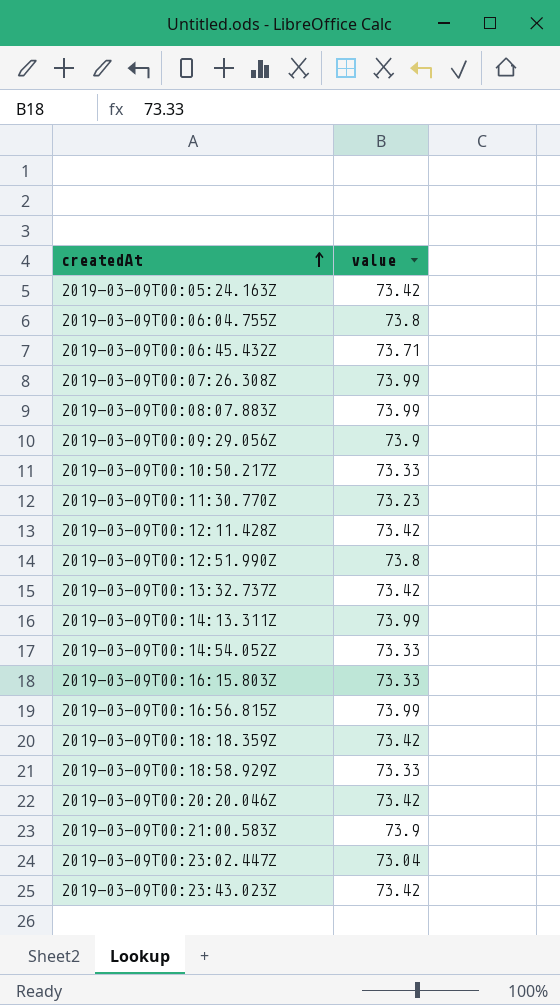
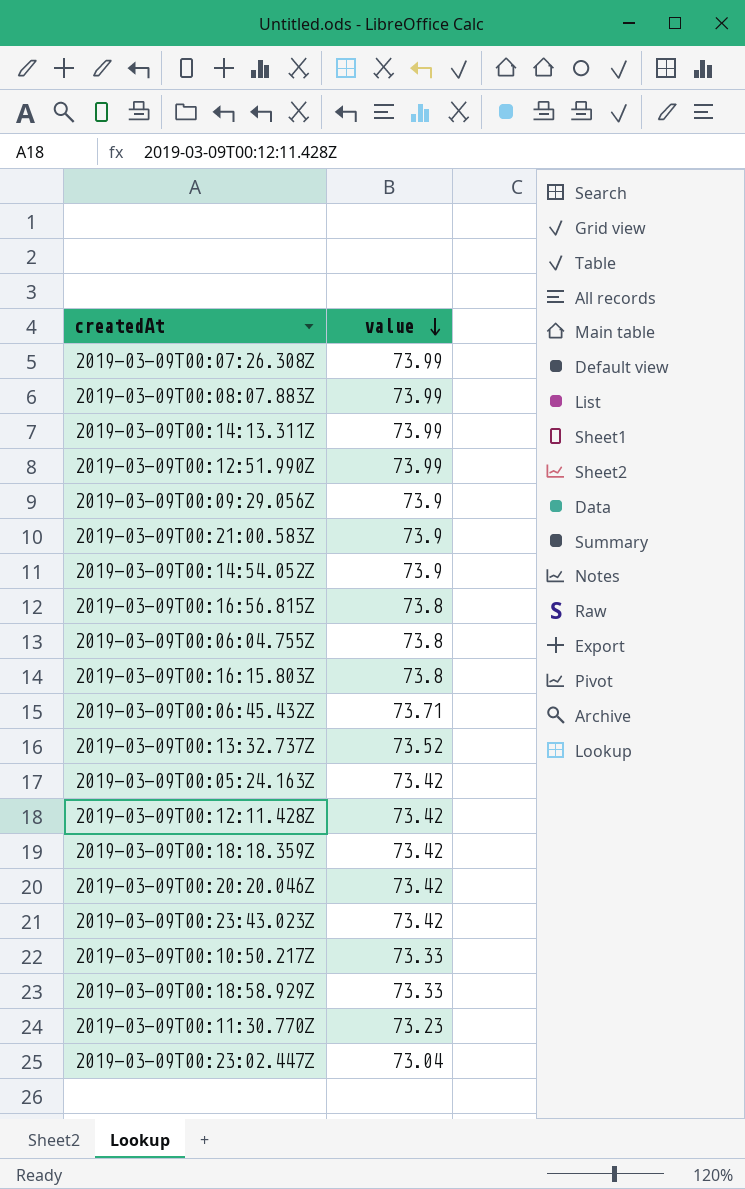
row order: createdAt ascending -> value descending
2019-03-09T00:12:51.990Z | value: 73.8 -> 73.99
2019-03-09T00:14:54.052Z | value: 73.33 -> 73.9
2019-03-09T00:16:56.815Z | value: 73.99 -> 73.8
2019-03-09T00:16:15.803Z | value: 73.33 -> 73.8
2019-03-09T00:13:32.737Z | value: 73.42 -> 73.52

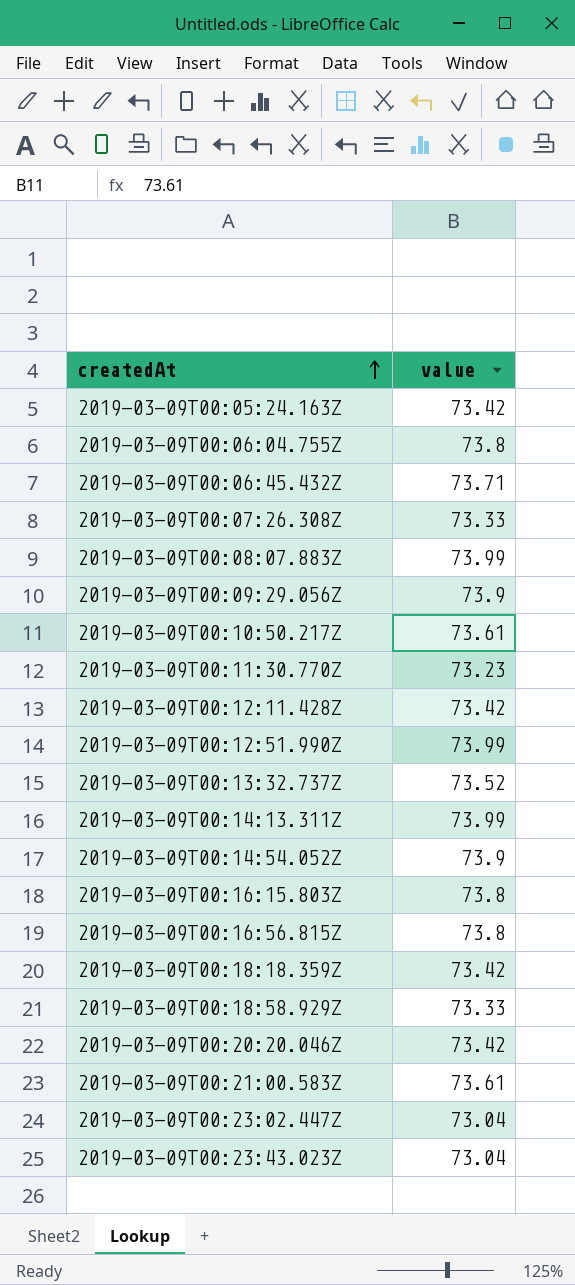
row order: value descending -> createdAt ascending
2019-03-09T00:07:26.308Z | value: 73.99 -> 73.33
2019-03-09T00:10:50.217Z | value: 73.33 -> 73.61
2019-03-09T00:21:00.583Z | value: 73.9 -> 73.61
2019-03-09T00:23:43.023Z | value: 73.42 -> 73.04

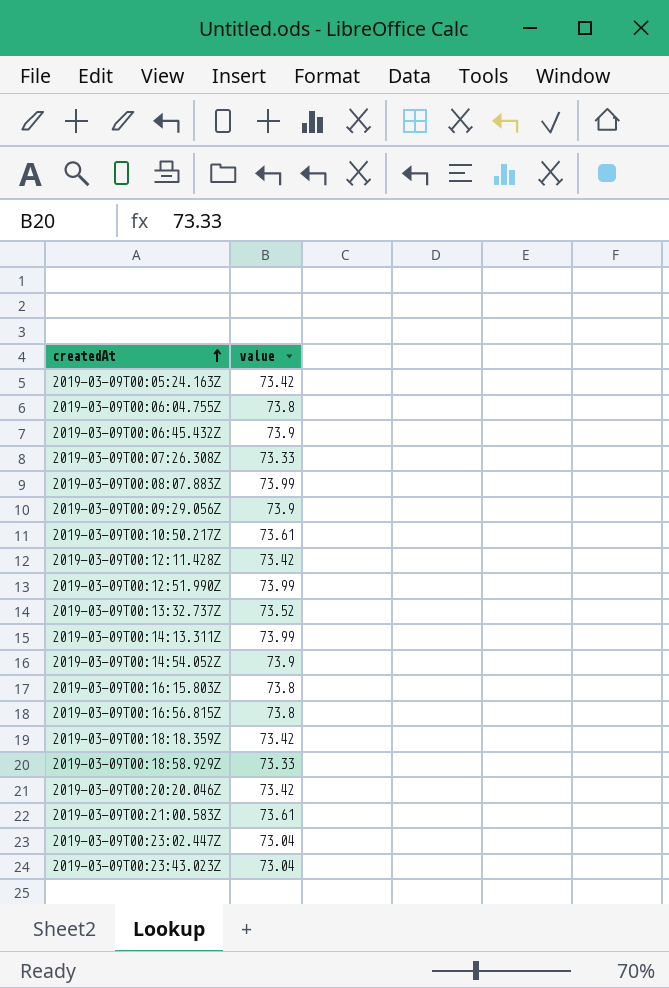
row 2019-03-09T00:11:30.770Z: 73.23 -> none
2019-03-09T00:06:45.432Z | value: 73.71 -> 73.9

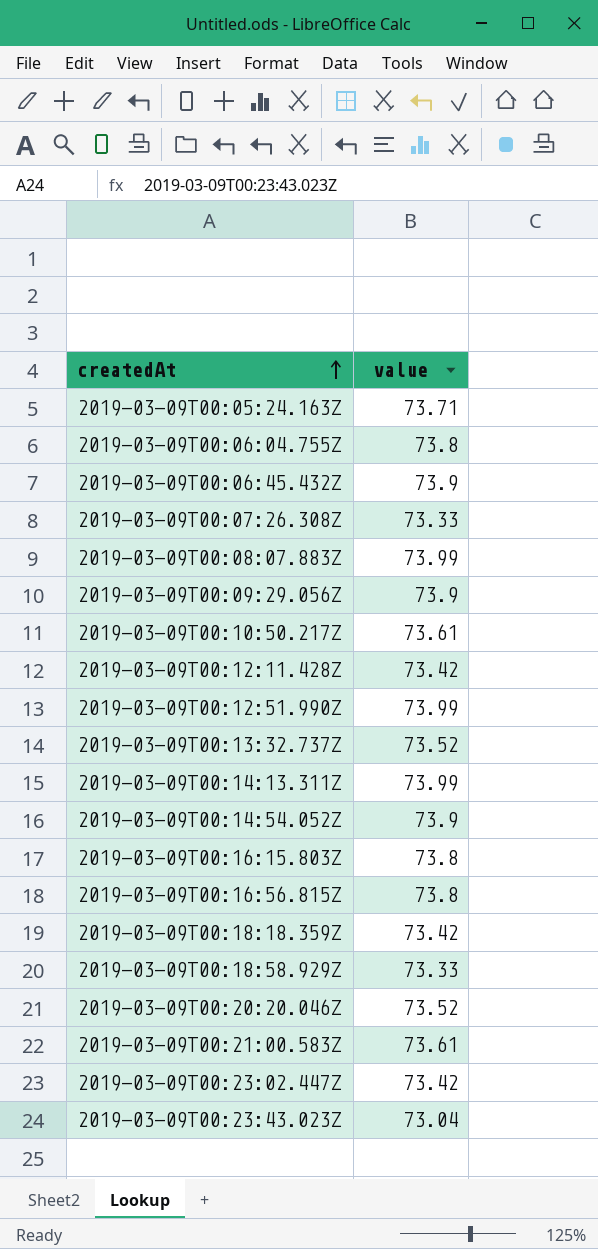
2019-03-09T00:05:24.163Z | value: 73.42 -> 73.71
2019-03-09T00:20:20.046Z | value: 73.42 -> 73.52
2019-03-09T00:23:02.447Z | value: 73.04 -> 73.42

